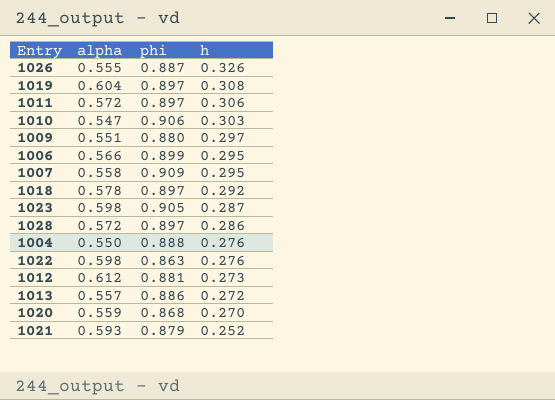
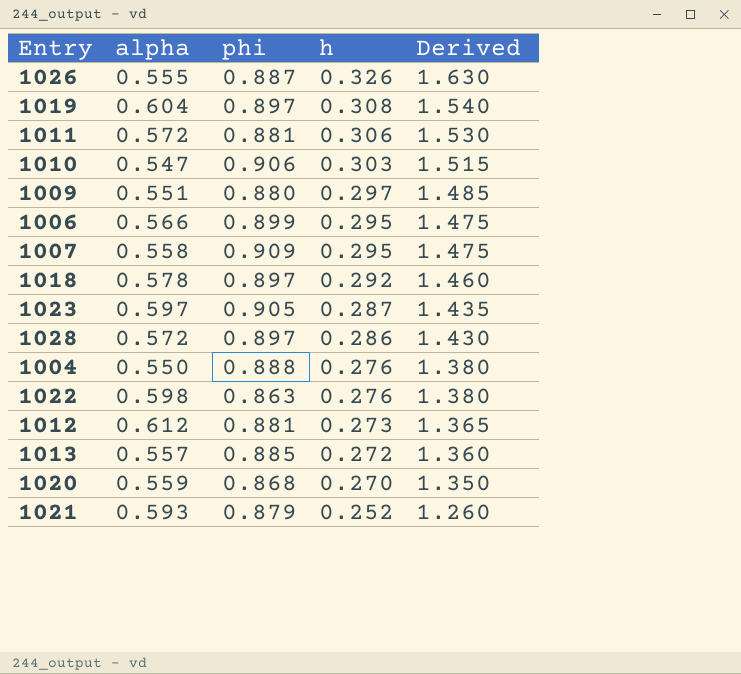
column Derived | formula: none -> [h] * 5
1011 | phi: 0.897 -> 0.881
1023 | alpha: 0.598 -> 0.597
1013 | phi: 0.886 -> 0.885

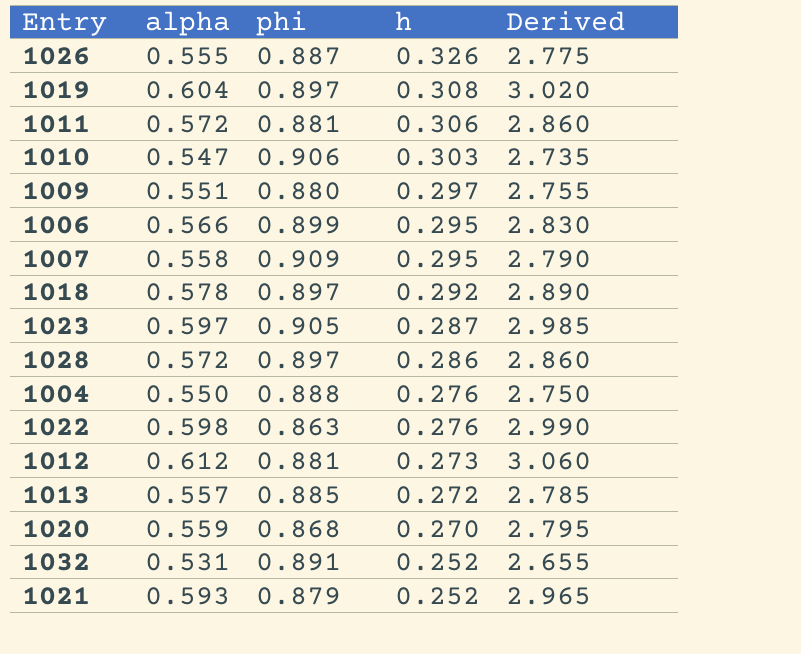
column Derived | formula: [h] * 5 -> [alpha] * 5
row 1032: none -> 0.531 | 0.891 | 0.252 | 2.655

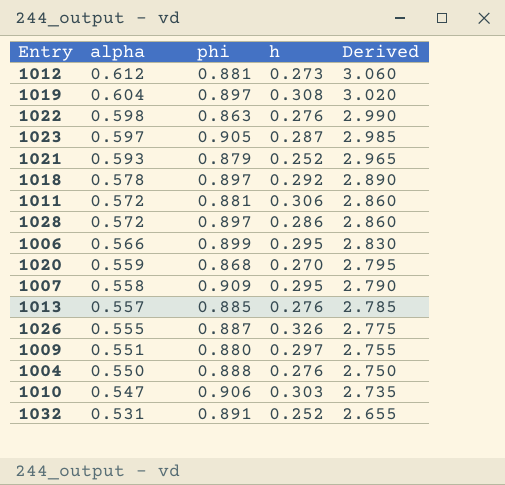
row order: h descending -> alpha descending
1013 | h: 0.272 -> 0.276

